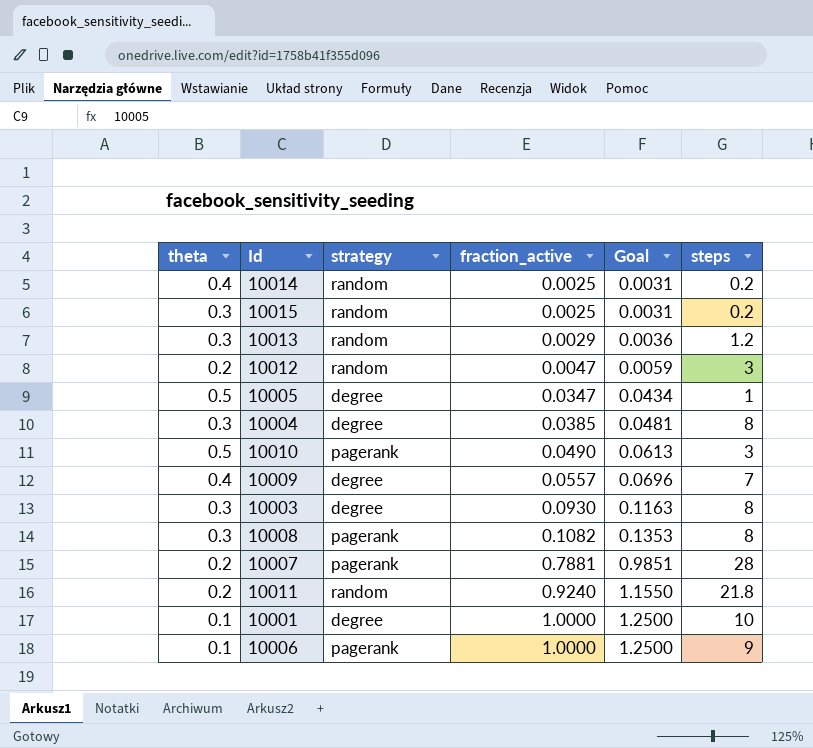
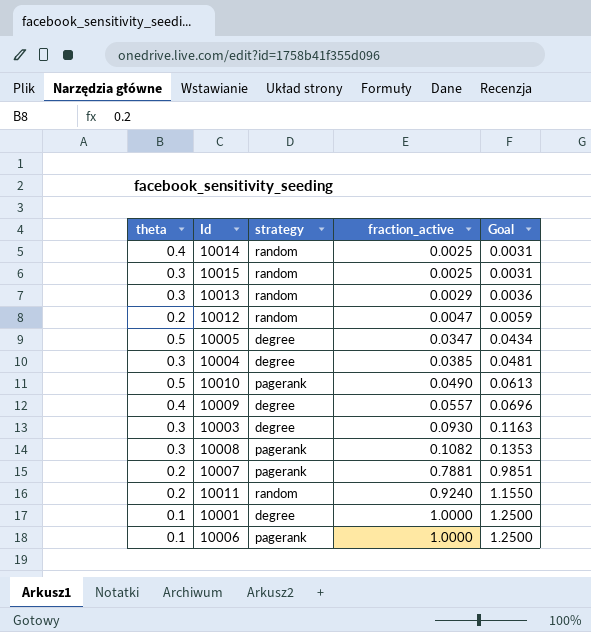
column steps | position: 6 -> none

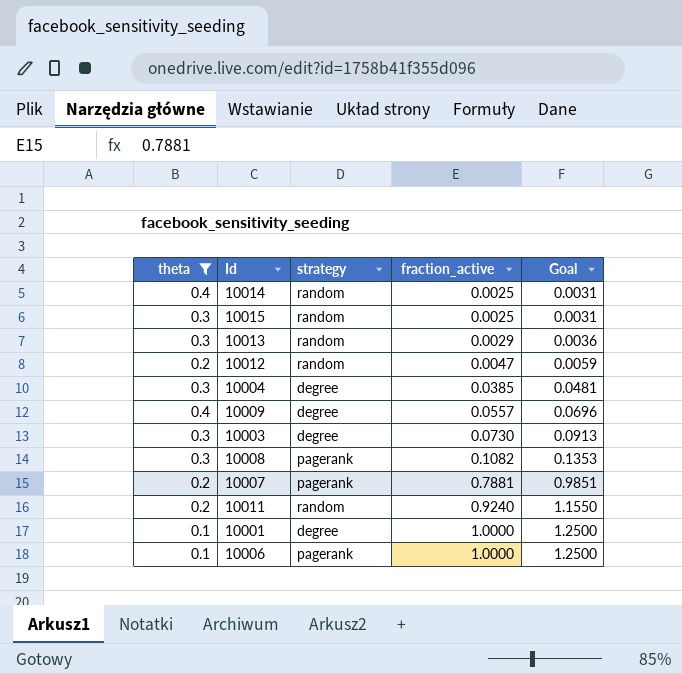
filter: none -> theta != 0.5
10003 | fraction_active: 0.0930 -> 0.0730
10003 | Goal: 0.1163 -> 0.0913

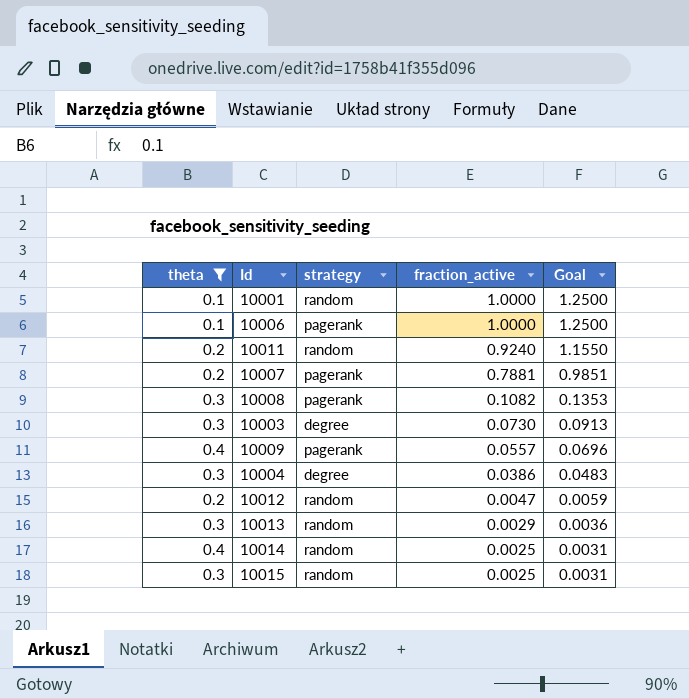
row order: fraction_active ascending -> fraction_active descending
10001 | strategy: degree -> random
10009 | strategy: degree -> pagerank
10004 | fraction_active: 0.0385 -> 0.0386
10004 | Goal: 0.0481 -> 0.0483

